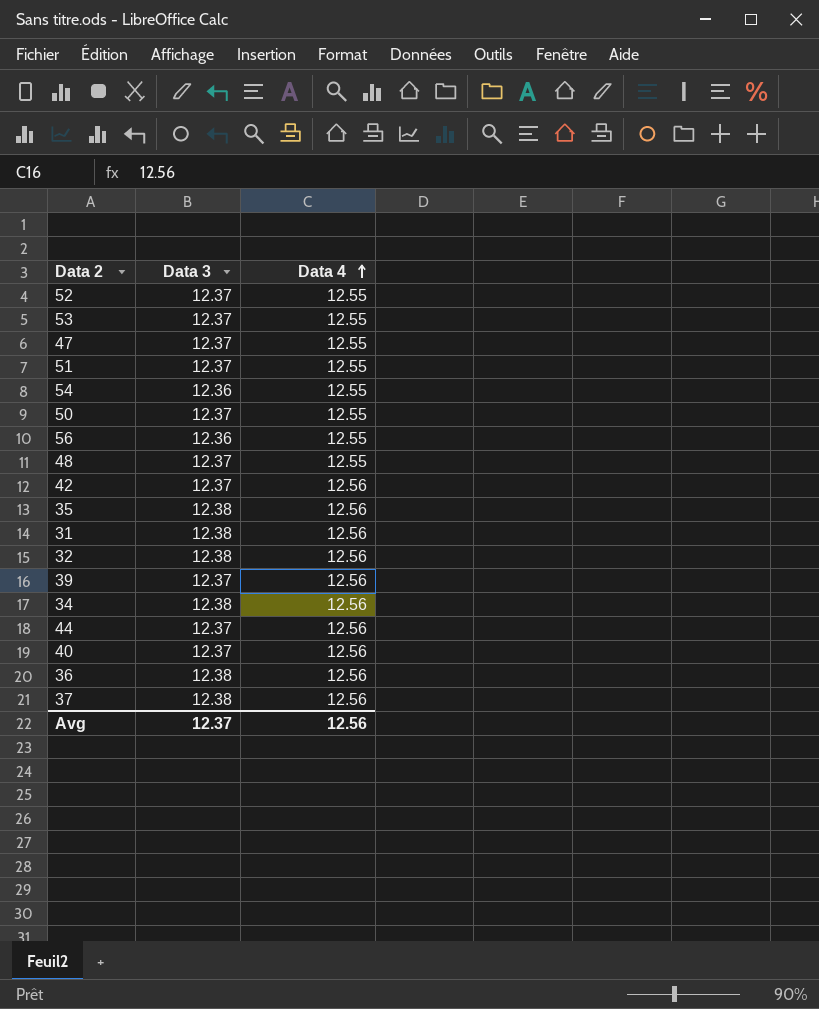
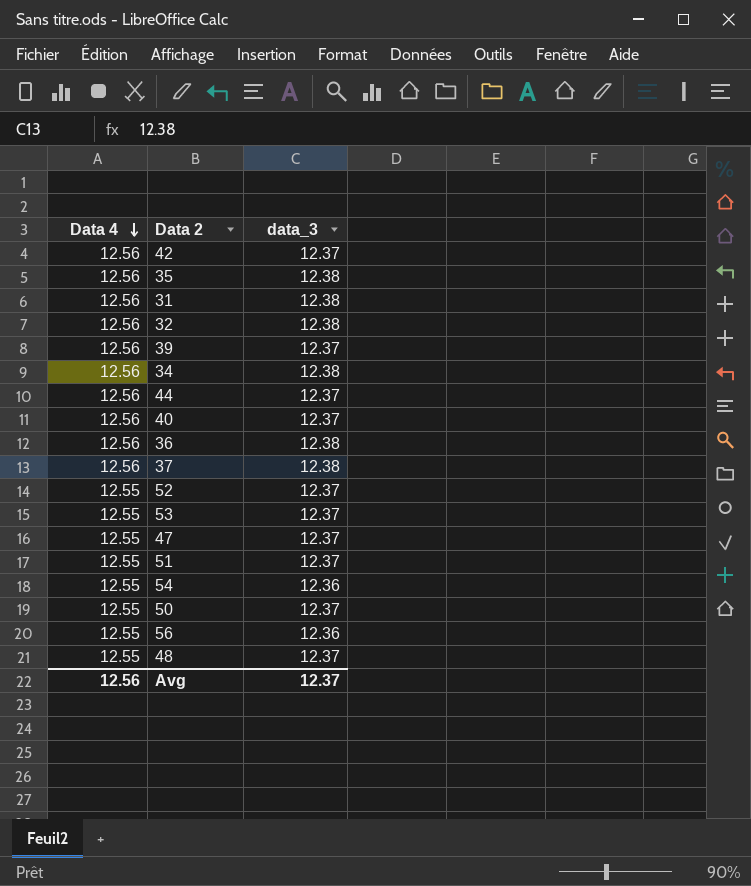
row order: Data 4 ascending -> Data 4 descending
column Data 4 | position: 3 -> 1
column name: Data 3 -> data_3

